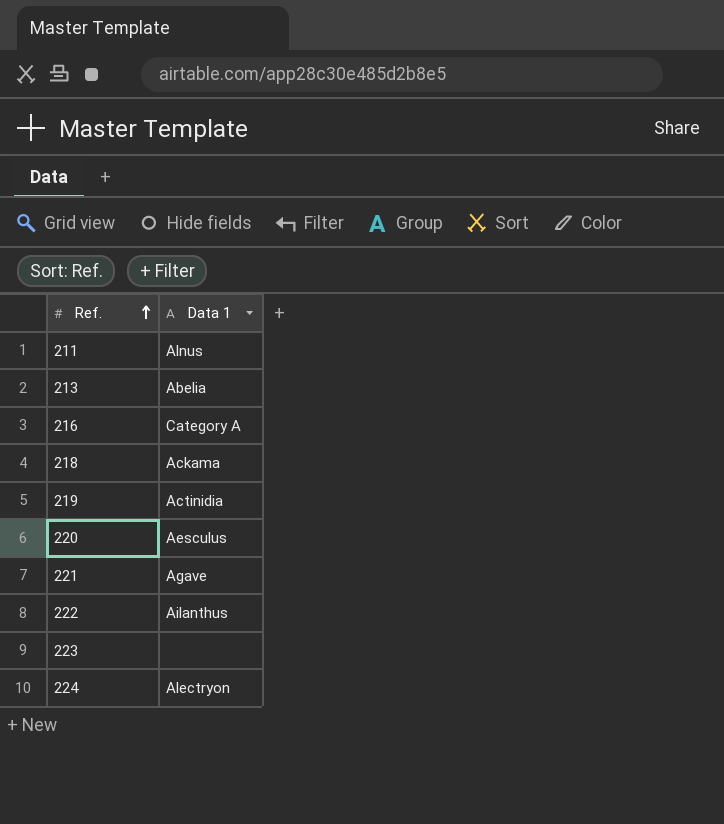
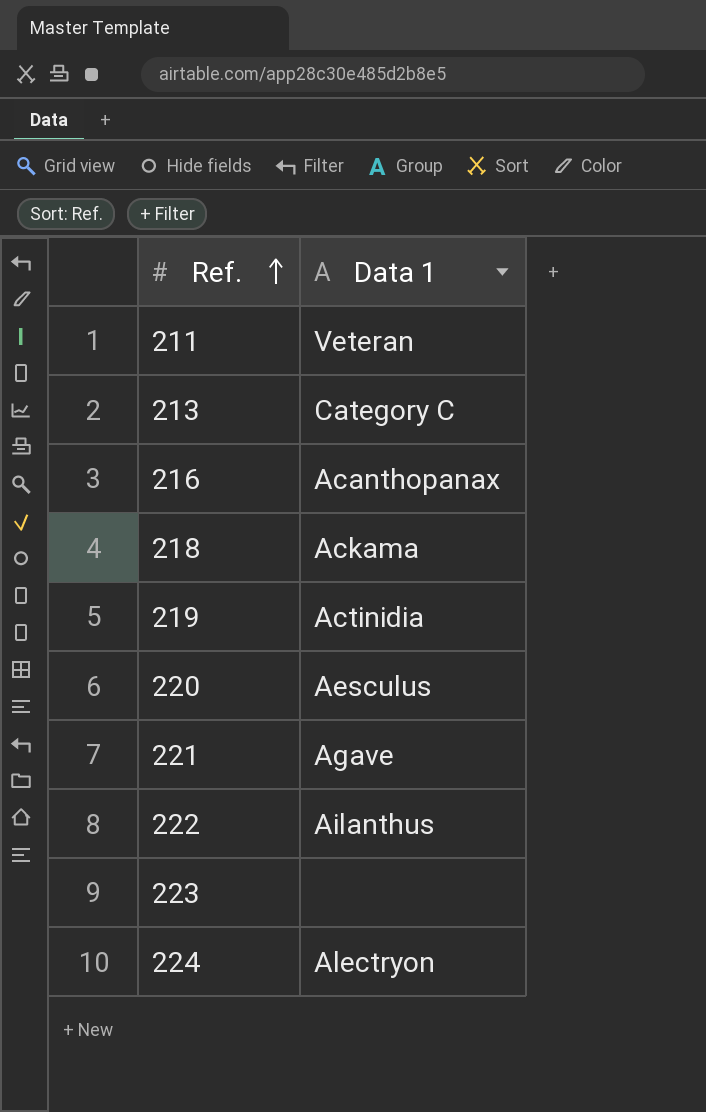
211 | Data 1: Alnus -> Veteran
213 | Data 1: Abelia -> Category C
216 | Data 1: Category A -> Acanthopanax

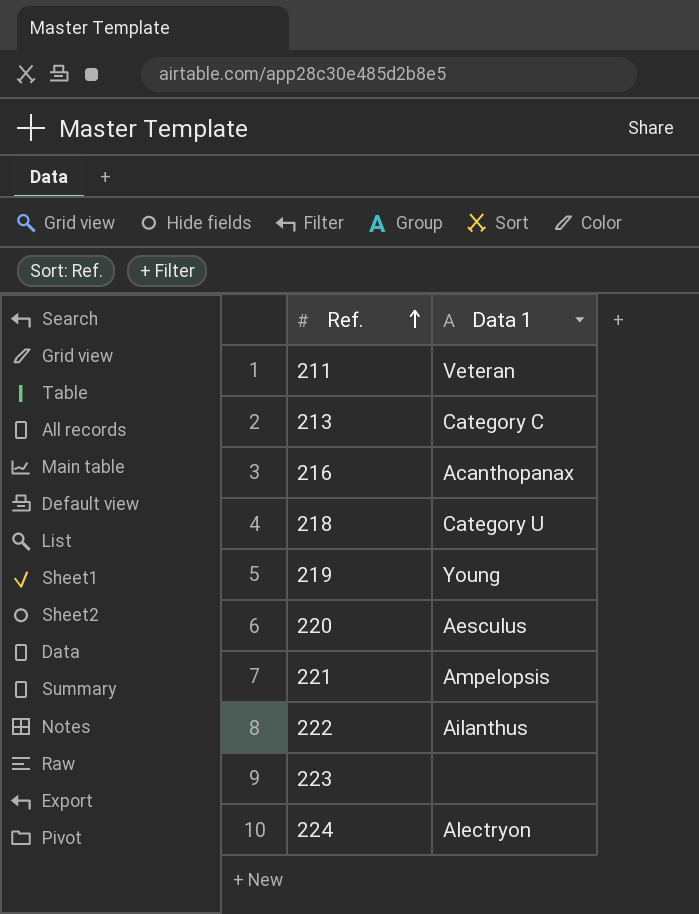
218 | Data 1: Ackama -> Category U
219 | Data 1: Actinidia -> Young
221 | Data 1: Agave -> Ampelopsis

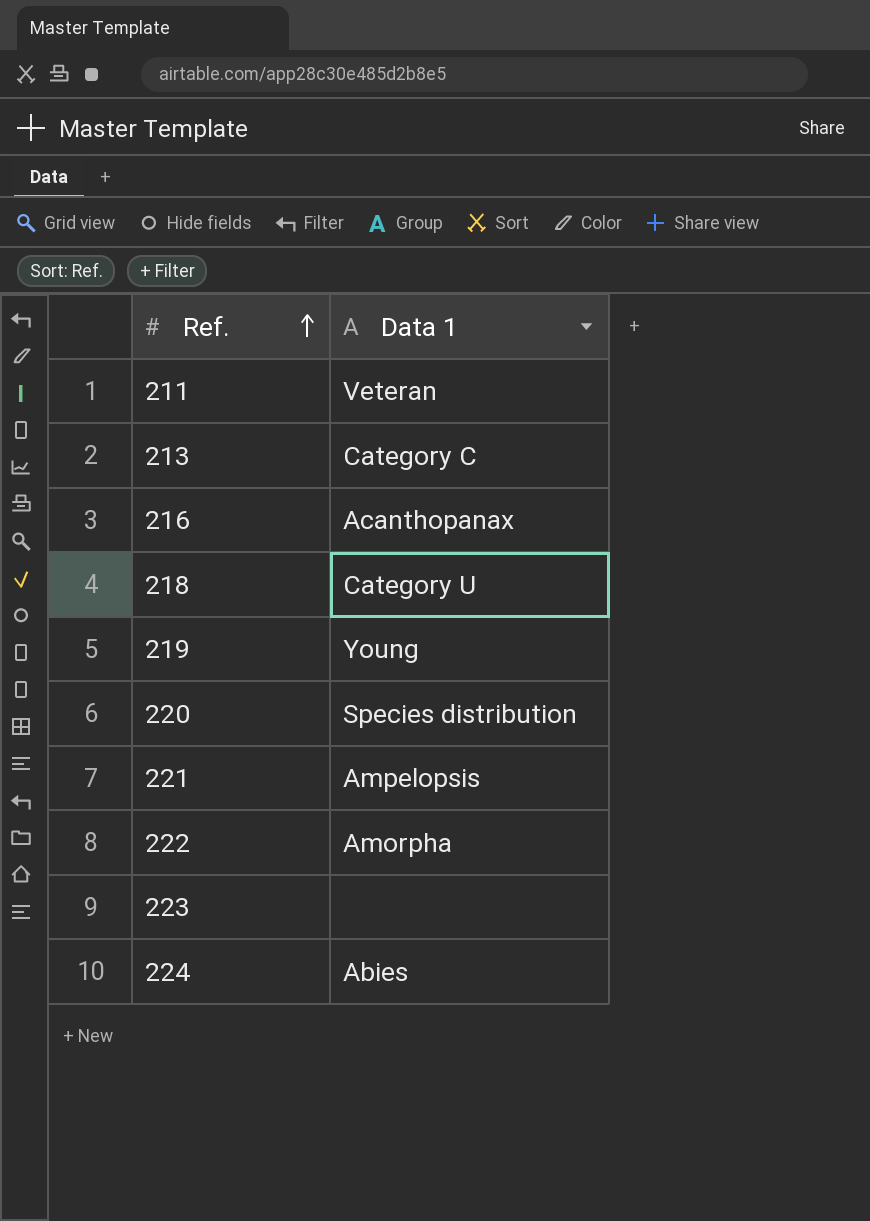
220 | Data 1: Aesculus -> Species distribution
222 | Data 1: Ailanthus -> Amorpha
224 | Data 1: Alectryon -> Abies

